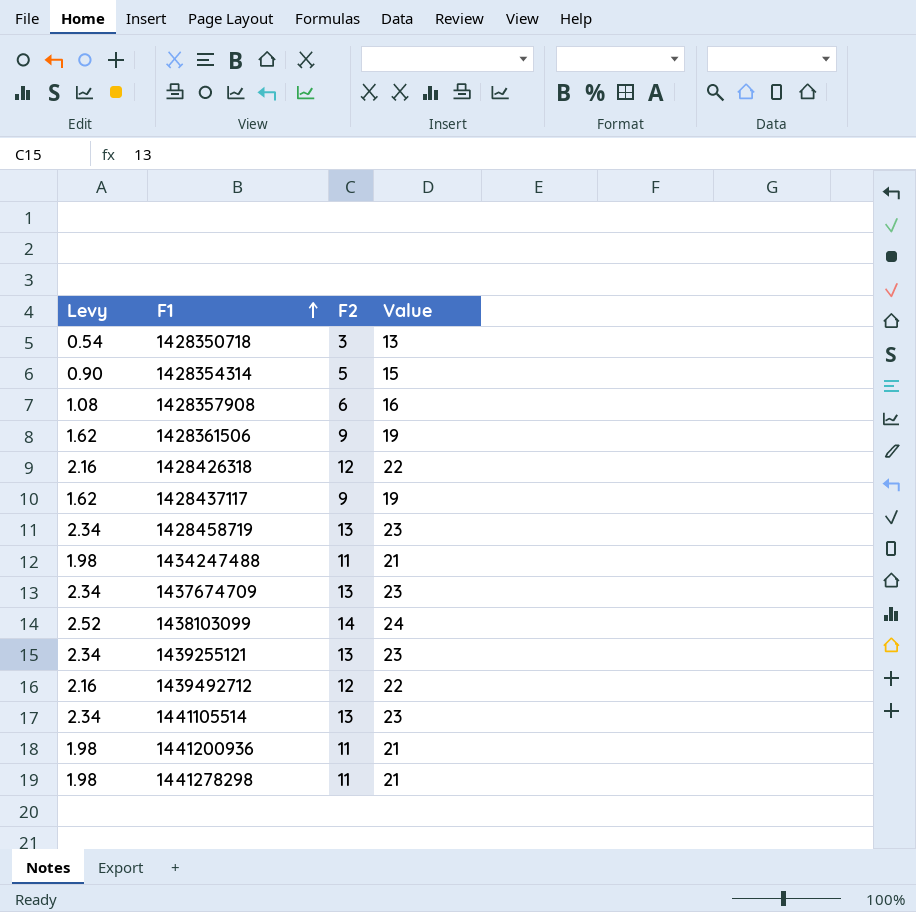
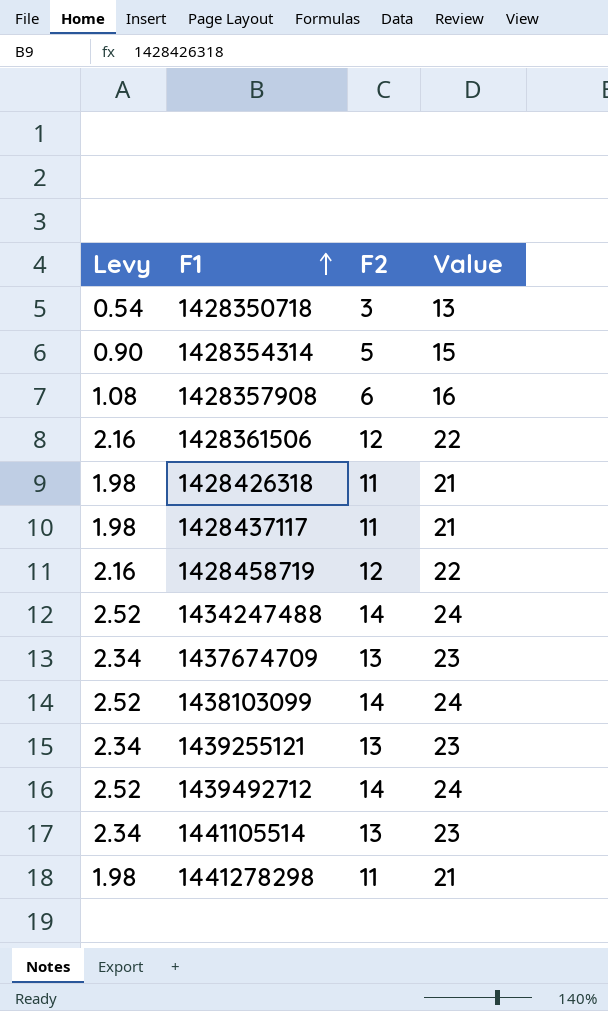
row 1441200936: 1.98 | 11 | 21 -> none
1428361506 | Levy: 1.62 -> 2.16
1428361506 | F2: 9 -> 12
1428361506 | Value: 19 -> 22
1428426318 | Levy: 2.16 -> 1.98
1428426318 | F2: 12 -> 11
1428426318 | Value: 22 -> 21
1428437117 | Levy: 1.62 -> 1.98
1428437117 | F2: 9 -> 11
1428437117 | Value: 19 -> 21
1428458719 | Levy: 2.34 -> 2.16
1428458719 | F2: 13 -> 12
1428458719 | Value: 23 -> 22
1434247488 | Levy: 1.98 -> 2.52
1434247488 | F2: 11 -> 14
1434247488 | Value: 21 -> 24
1439492712 | Levy: 2.16 -> 2.52
1439492712 | F2: 12 -> 14
1439492712 | Value: 22 -> 24

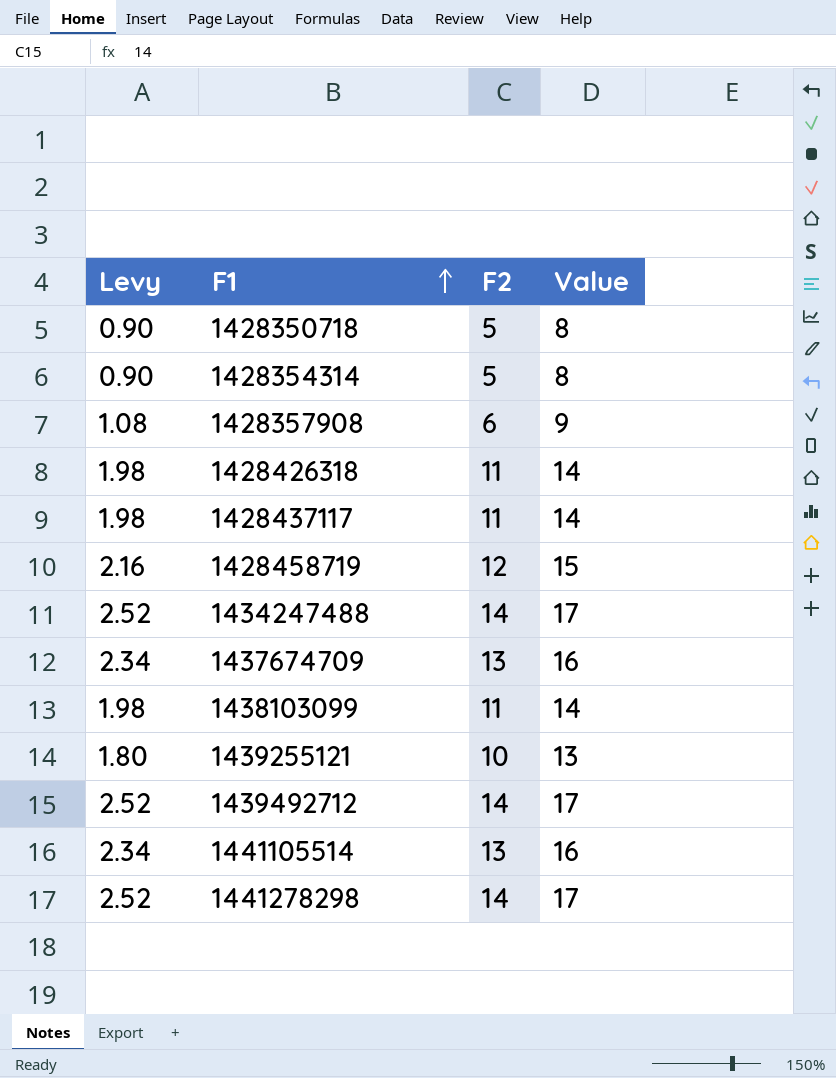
column Value | formula: [F2] + 10 -> [F2] + 3
row 1428361506: 2.16 | 12 | 22 -> none
1428350718 | Levy: 0.54 -> 0.90
1428350718 | F2: 3 -> 5
1438103099 | Levy: 2.52 -> 1.98
1438103099 | F2: 14 -> 11
1439255121 | Levy: 2.34 -> 1.80
1439255121 | F2: 13 -> 10
1441278298 | Levy: 1.98 -> 2.52
1441278298 | F2: 11 -> 14

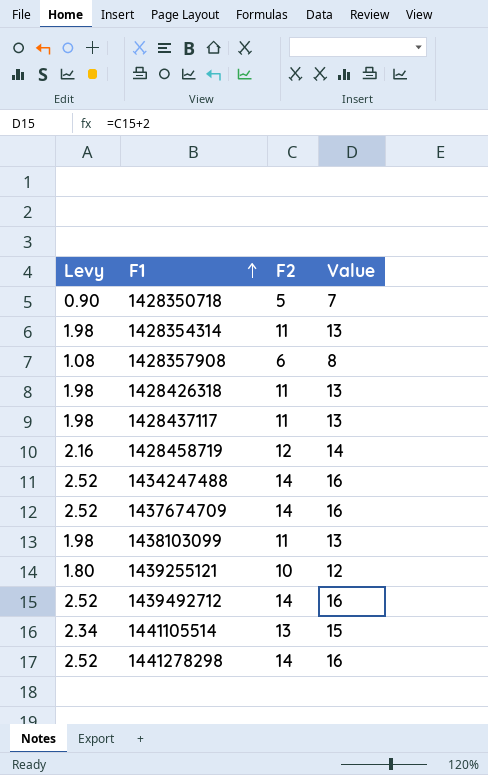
column Value | formula: [F2] + 3 -> [F2] + 2
1428354314 | Levy: 0.90 -> 1.98
1428354314 | F2: 5 -> 11
1437674709 | Levy: 2.34 -> 2.52
1437674709 | F2: 13 -> 14

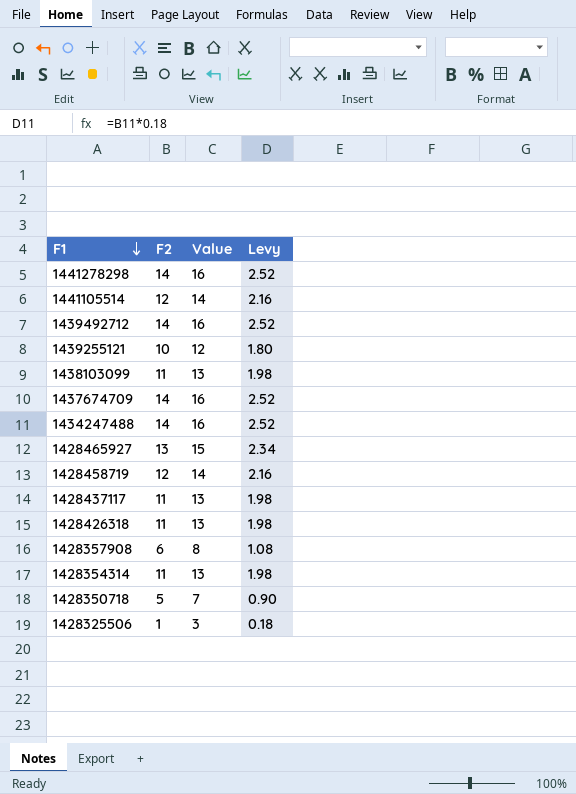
row order: F1 ascending -> F1 descending
column Levy | position: 1 -> 4
1441105514 | F2: 13 -> 12
1441105514 | Value: 15 -> 14
1441105514 | Levy: 2.34 -> 2.16
row 1428465927: none -> 13 | 15 | 2.34
row 1428325506: none -> 1 | 3 | 0.18

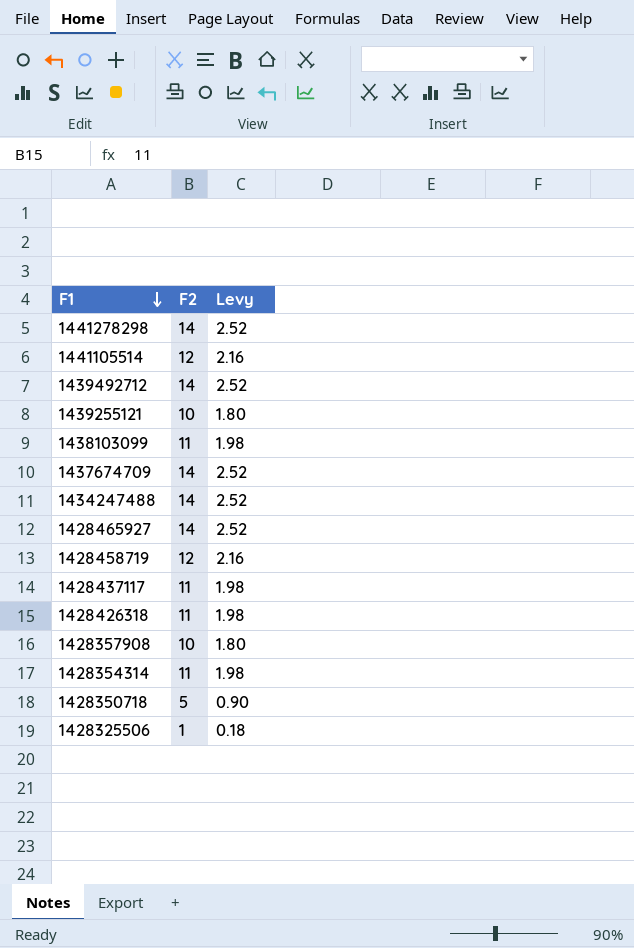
column Value | formula: [F2] + 2 -> none
1428465927 | F2: 13 -> 14
1428465927 | Levy: 2.34 -> 2.52
1428357908 | F2: 6 -> 10
1428357908 | Levy: 1.08 -> 1.80

